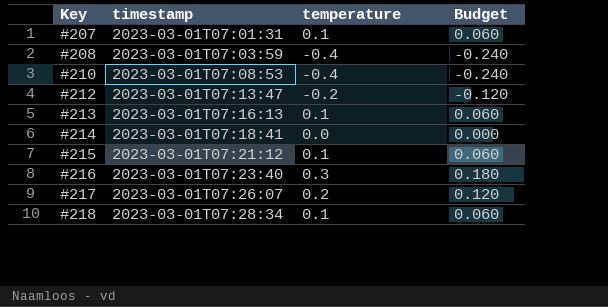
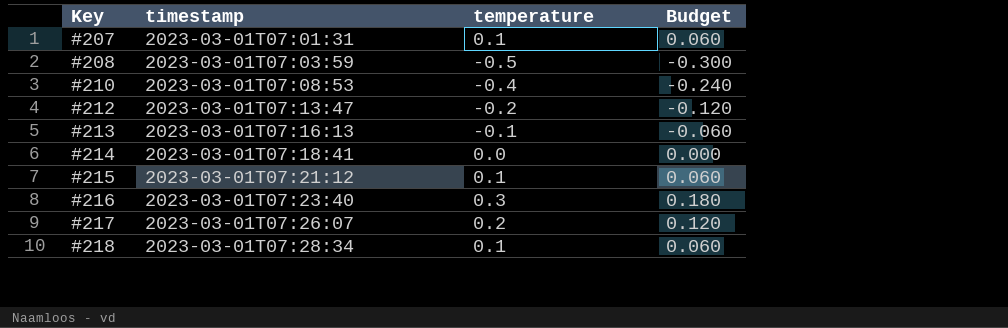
#208 | temperature: -0.4 -> -0.5
#208 | Budget: -0.240 -> -0.300
#213 | temperature: 0.1 -> -0.1
#213 | Budget: 0.060 -> -0.060

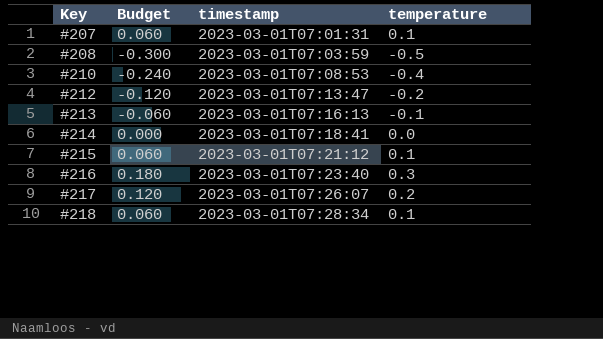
column Budget | position: 4 -> 2

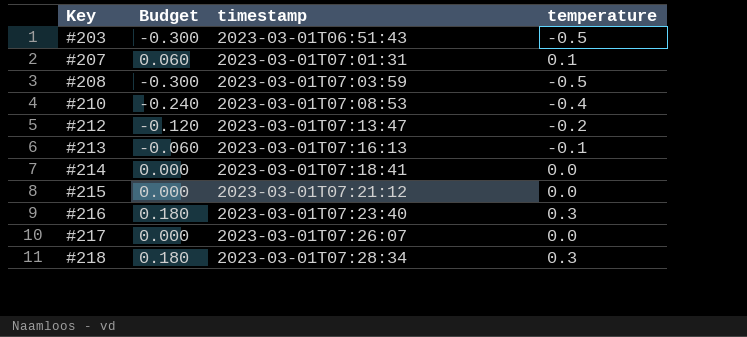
row #203: none -> -0.300 | 2023-03-01T06:51:43 | -0.5
#215 | Budget: 0.060 -> 0.000
#215 | temperature: 0.1 -> 0.0
#217 | Budget: 0.120 -> 0.000
#217 | temperature: 0.2 -> 0.0
#218 | Budget: 0.060 -> 0.180
#218 | temperature: 0.1 -> 0.3

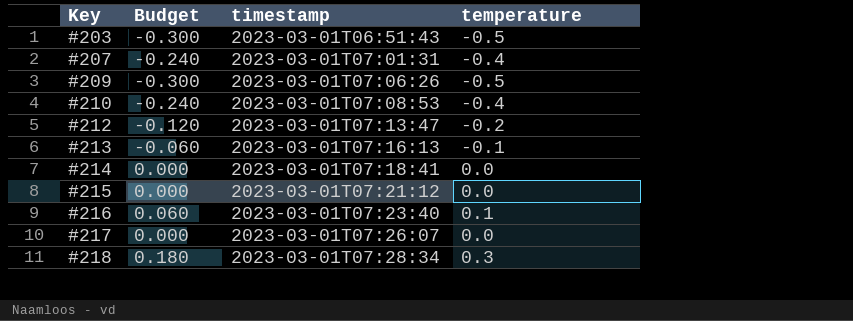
row #208: -0.300 | 2023-03-01T07:03:59 | -0.5 -> none
#207 | Budget: 0.060 -> -0.240
#207 | temperature: 0.1 -> -0.4
row #209: none -> -0.300 | 2023-03-01T07:06:26 | -0.5
#216 | Budget: 0.180 -> 0.060
#216 | temperature: 0.3 -> 0.1

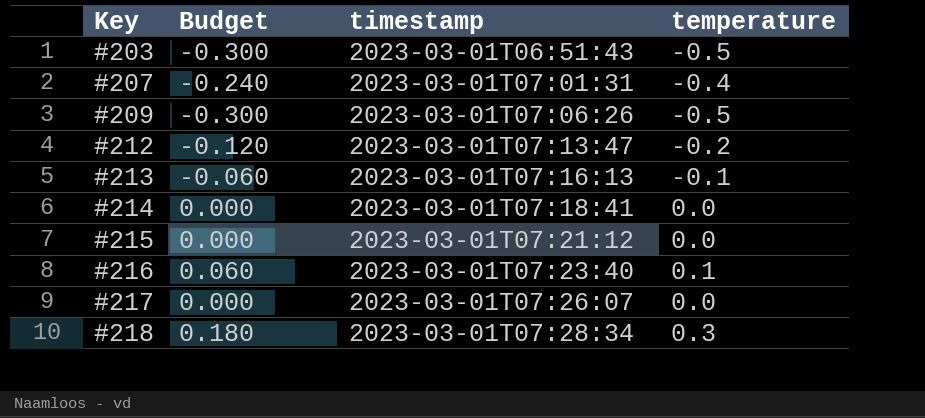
row #210: -0.240 | 2023-03-01T07:08:53 | -0.4 -> none

